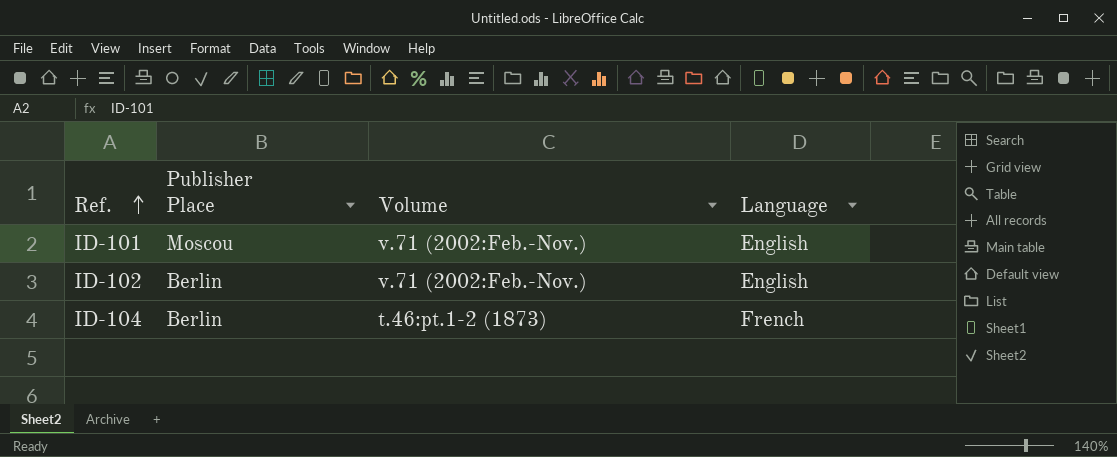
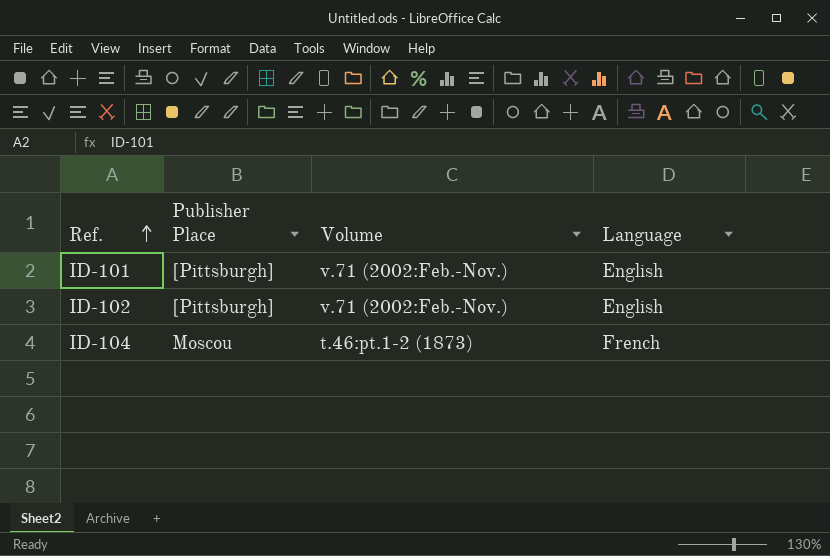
ID-101 | Publisher Place: Moscou -> [Pittsburgh]
ID-102 | Publisher Place: Berlin -> [Pittsburgh]
ID-104 | Publisher Place: Berlin -> Moscou

